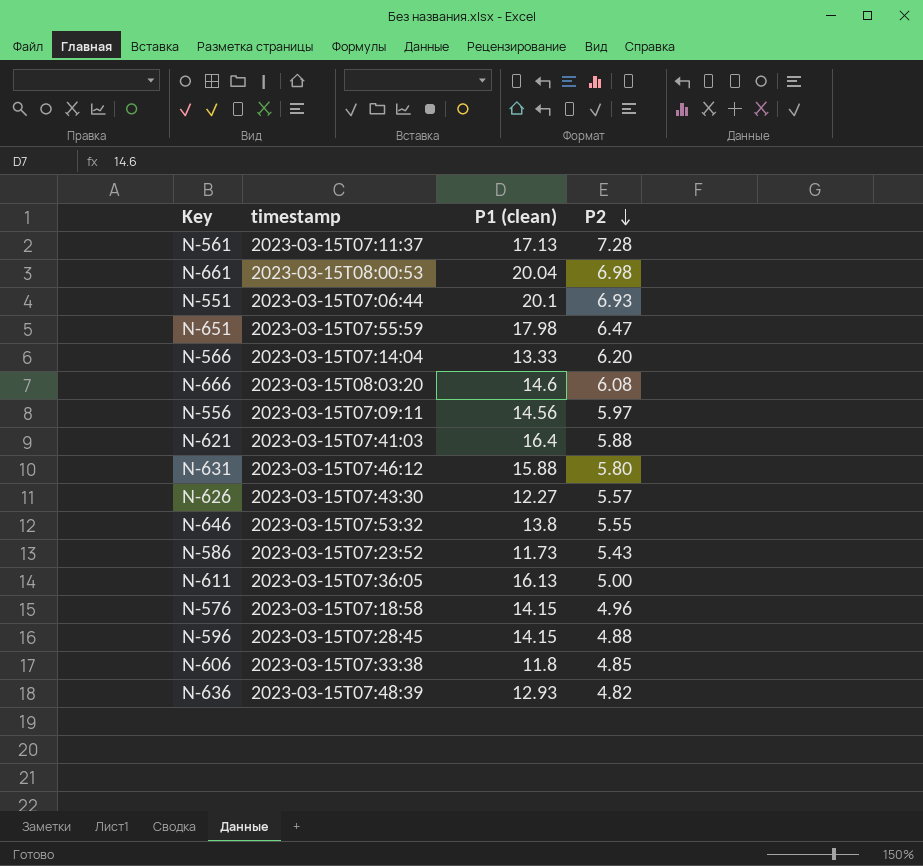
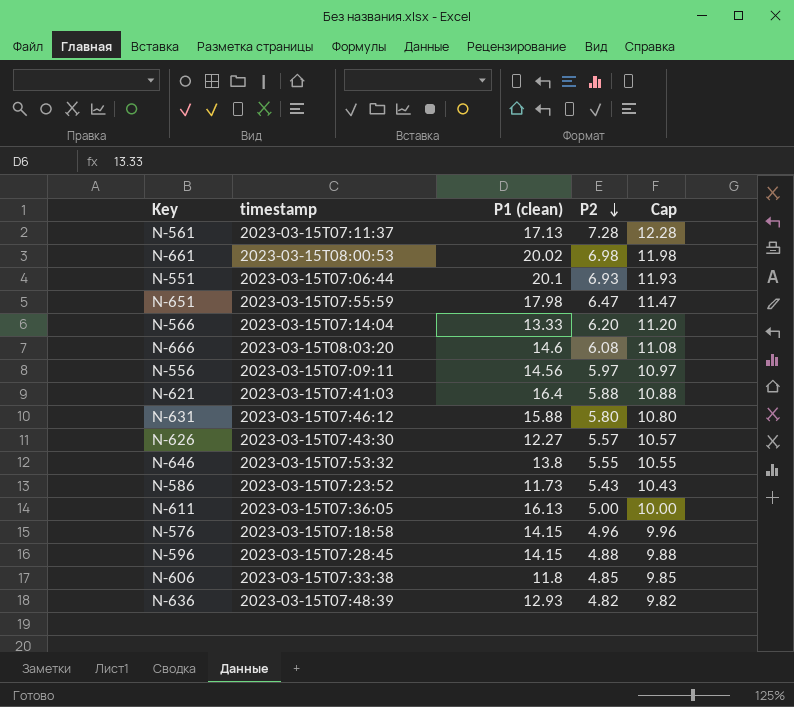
column Cap | formula: none -> [P2] + 5
N-661 | P1 (clean): 20.04 -> 20.02

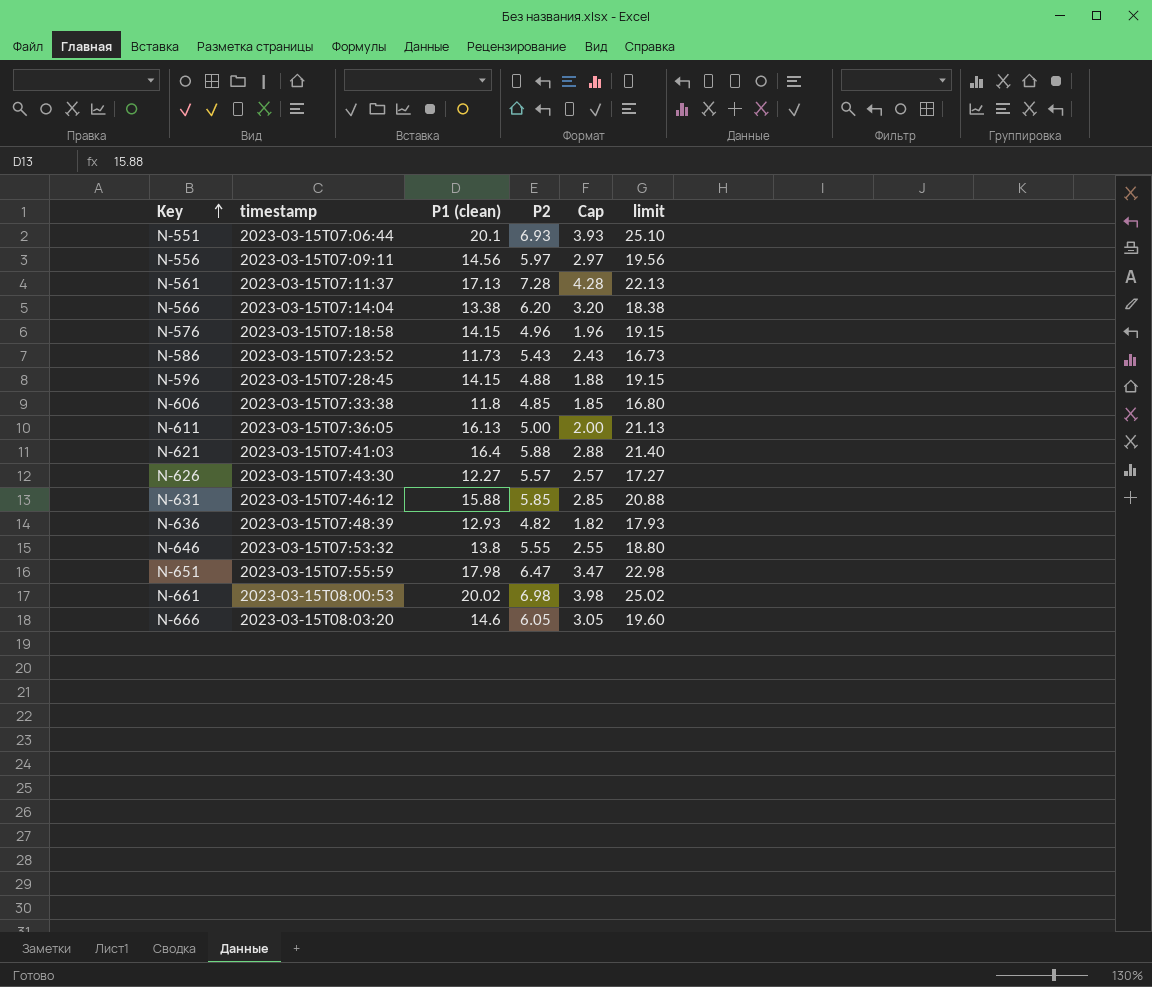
row order: P2 descending -> Key ascending
column Cap | formula: [P2] + 5 -> [P2] - 3
column limit | formula: none -> [P1 (clean)] + 5
N-566 | P1 (clean): 13.33 -> 13.38
N-631 | P2: 5.80 -> 5.85
N-666 | P2: 6.08 -> 6.05

